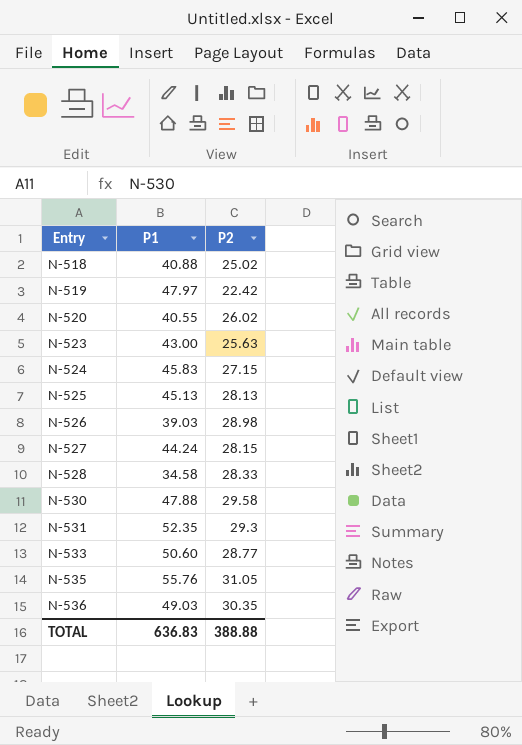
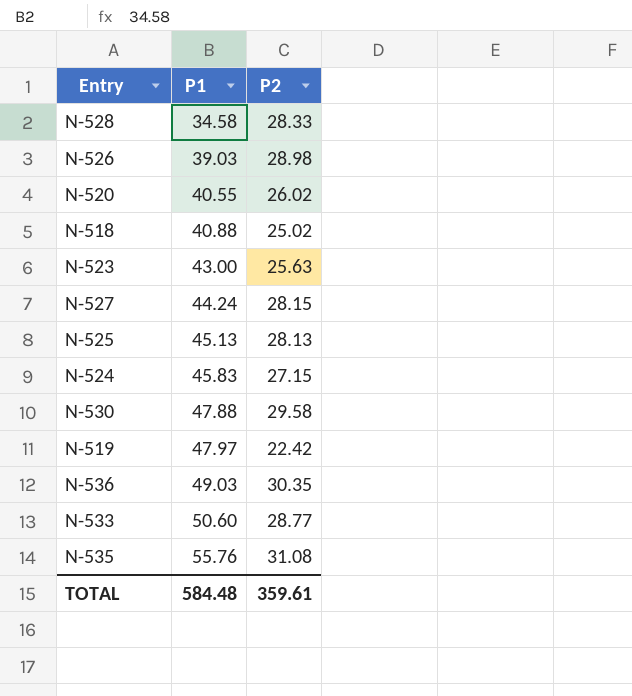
row order: Entry ascending -> P1 ascending
row N-531: 52.35 | 29.3 -> none
N-535 | P2: 31.05 -> 31.08
TOTAL | P1: 636.83 -> 584.48
TOTAL | P2: 388.88 -> 359.61

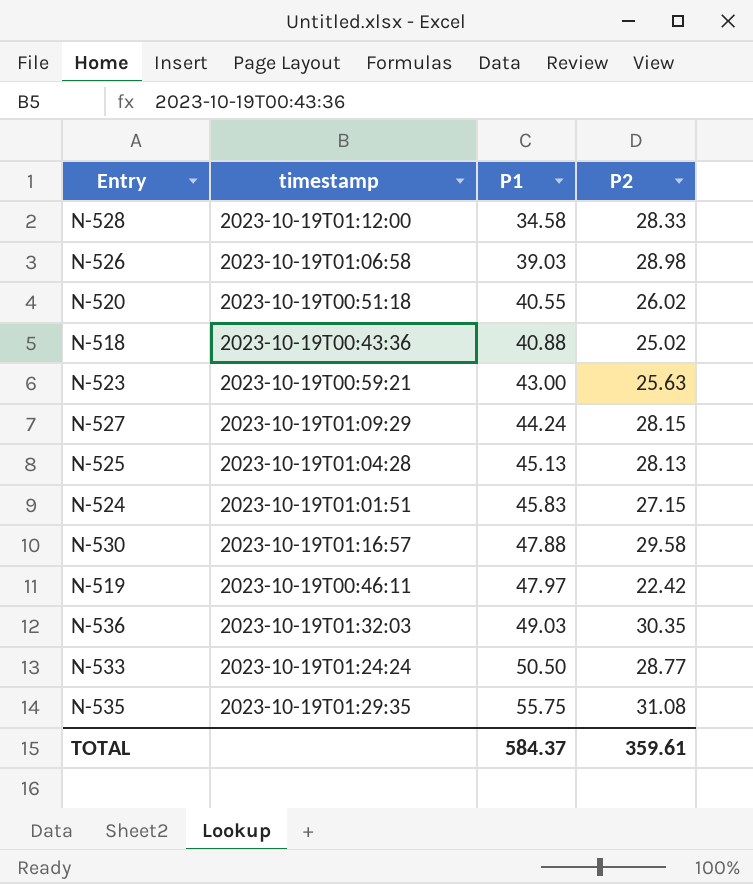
column timestamp | position: none -> 2
N-533 | P1: 50.60 -> 50.50
N-535 | P1: 55.76 -> 55.75
TOTAL | P1: 584.48 -> 584.37

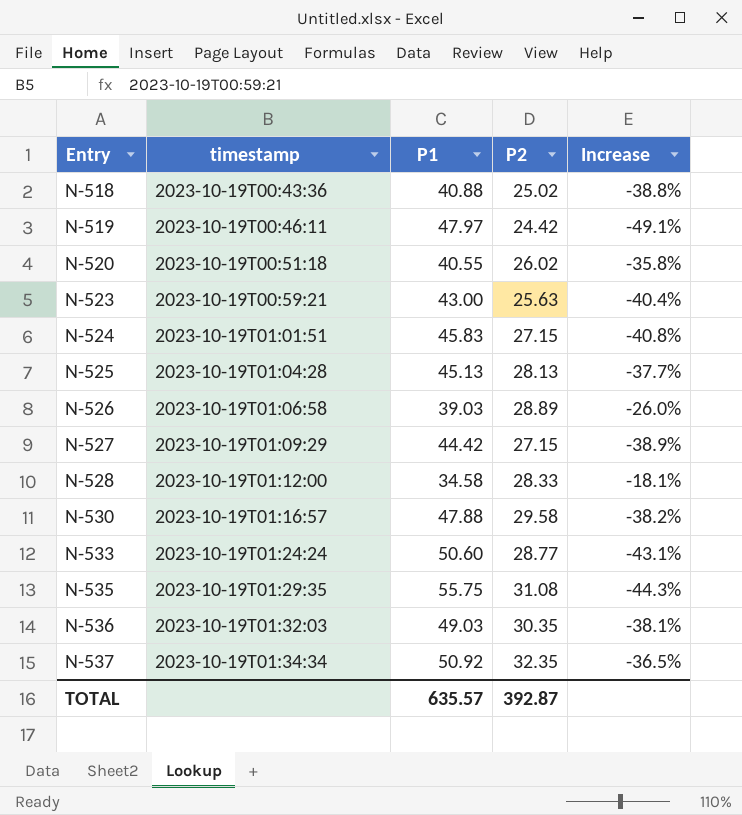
row order: P1 ascending -> Entry ascending
column Increase | formula: none -> ([P2] - [P1]) / [P1]
N-519 | P2: 22.42 -> 24.42
N-526 | P2: 28.98 -> 28.89
N-527 | P1: 44.24 -> 44.42
N-527 | P2: 28.15 -> 27.15
N-533 | P1: 50.50 -> 50.60
row N-537: none -> 2023-10-19T01:34:34 | 50.92 | 32.35 | -36.5%
TOTAL | P1: 584.37 -> 635.57
TOTAL | P2: 359.61 -> 392.87

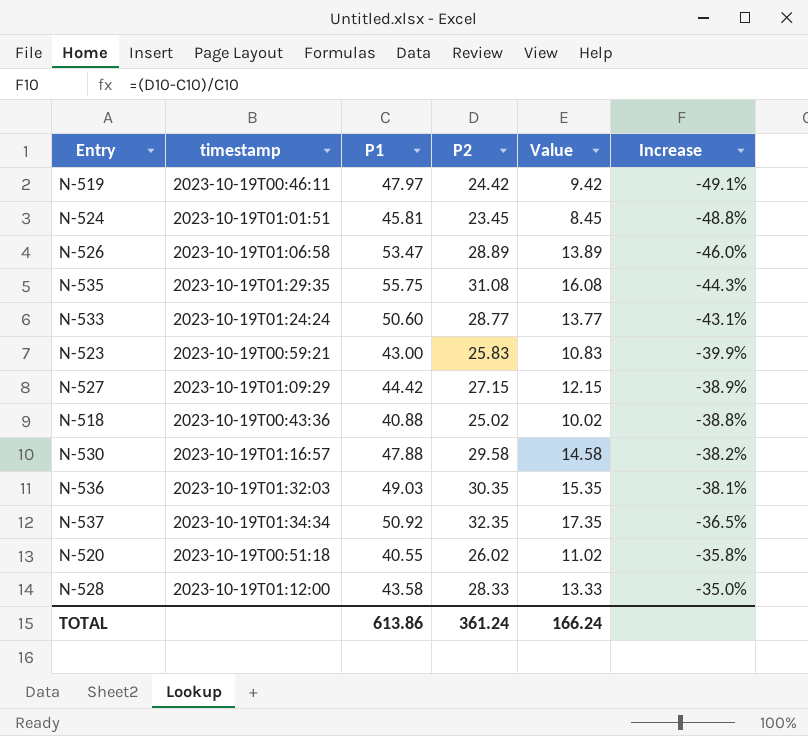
row order: Entry ascending -> Increase ascending
column Value | formula: none -> [P2] - 15
row N-525: 2023-10-19T01:04:28 | 45.13 | 28.13 | -37.7% -> none
N-524 | P1: 45.83 -> 45.81
N-524 | P2: 27.15 -> 23.45
N-524 | Increase: -40.8% -> -48.8%
N-526 | P1: 39.03 -> 53.47
N-526 | Increase: -26.0% -> -46.0%
N-523 | P2: 25.63 -> 25.83
N-523 | Increase: -40.4% -> -39.9%
N-528 | P1: 34.58 -> 43.58
N-528 | Increase: -18.1% -> -35.0%
TOTAL | P1: 635.57 -> 613.86
TOTAL | P2: 392.87 -> 361.24

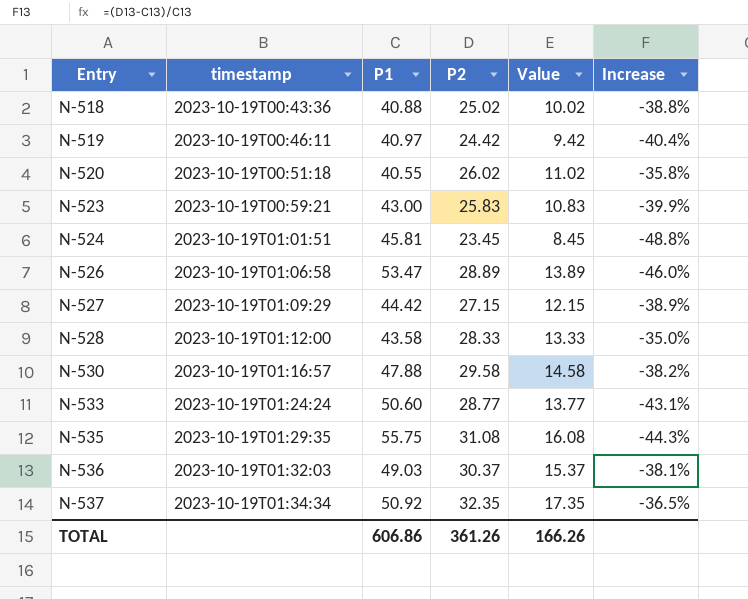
row order: Increase ascending -> Entry ascending
N-519 | P1: 47.97 -> 40.97
N-519 | Increase: -49.1% -> -40.4%
N-536 | P2: 30.35 -> 30.37
N-536 | Value: 15.35 -> 15.37
TOTAL | P1: 613.86 -> 606.86
TOTAL | P2: 361.24 -> 361.26
TOTAL | Value: 166.24 -> 166.26

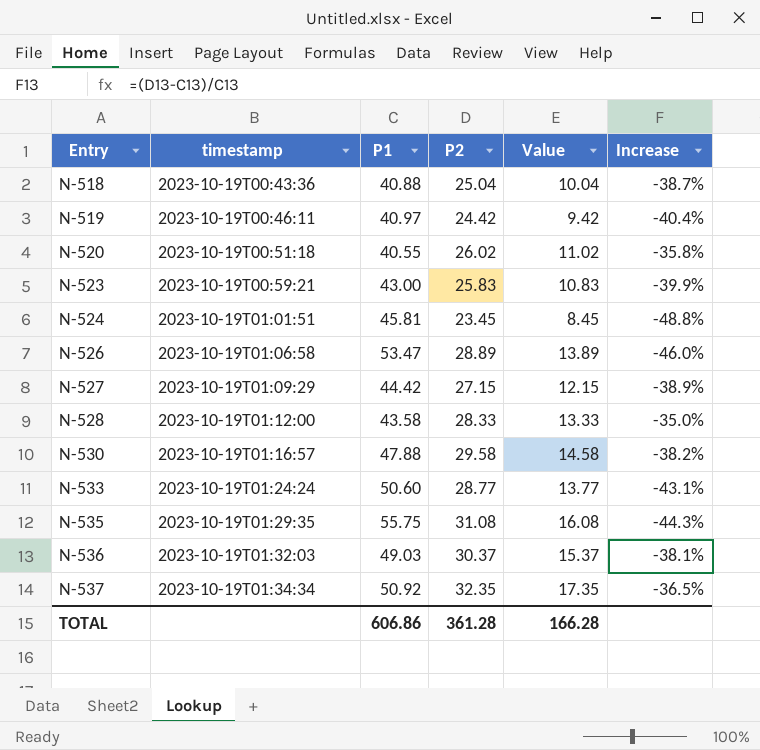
N-518 | P2: 25.02 -> 25.04
N-518 | Value: 10.02 -> 10.04
N-518 | Increase: -38.8% -> -38.7%
TOTAL | P2: 361.26 -> 361.28
TOTAL | Value: 166.26 -> 166.28

